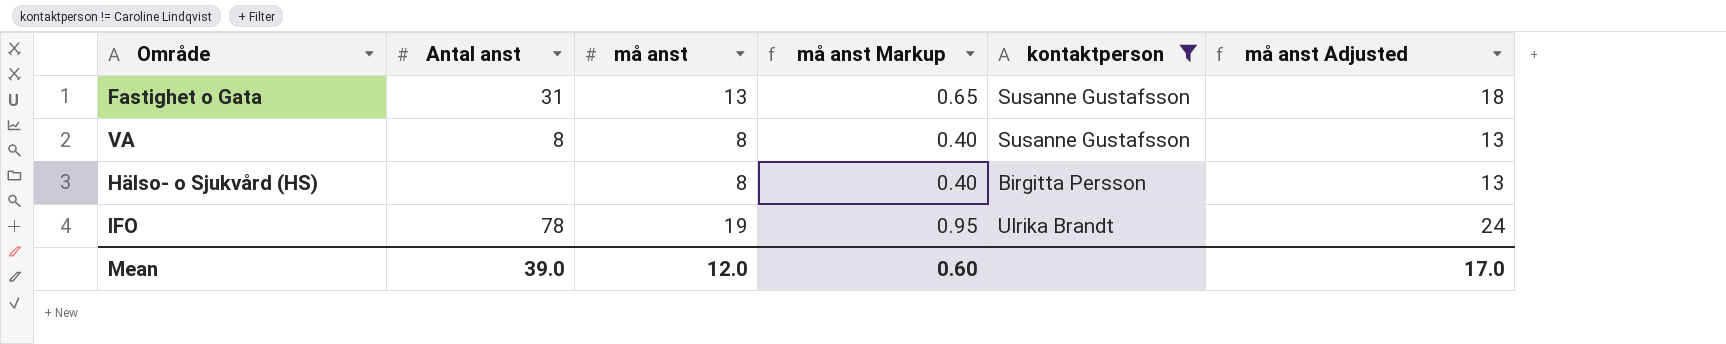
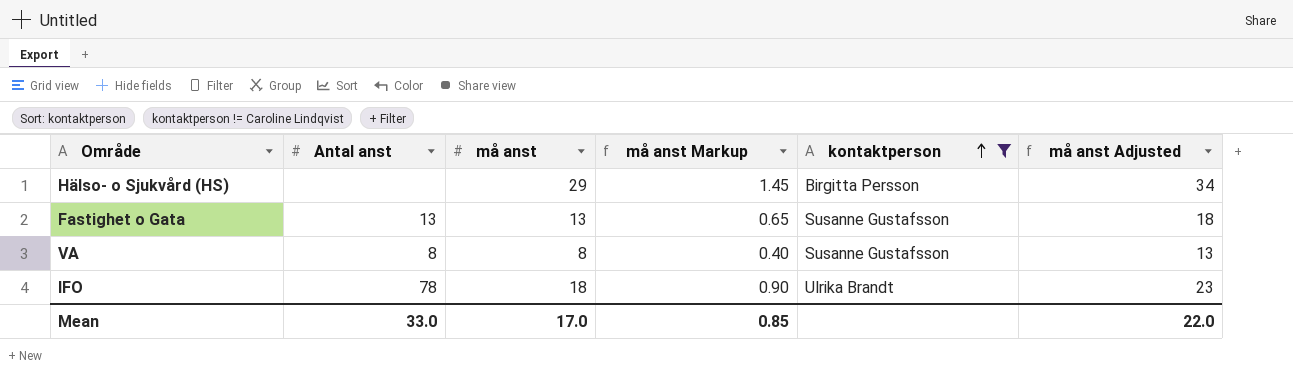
row order: none -> kontaktperson ascending
Hälso- o Sjukvård (HS) | må anst: 8 -> 29
Hälso- o Sjukvård (HS) | må anst Markup: 0.40 -> 1.45
Hälso- o Sjukvård (HS) | må anst Adjusted: 13 -> 34
Fastighet o Gata | Antal anst: 31 -> 13
IFO | må anst: 19 -> 18
IFO | må anst Markup: 0.95 -> 0.90
IFO | må anst Adjusted: 24 -> 23
Mean | Antal anst: 39.0 -> 33.0
Mean | må anst: 12.0 -> 17.0
Mean | må anst Markup: 0.60 -> 0.85
Mean | må anst Adjusted: 17.0 -> 22.0

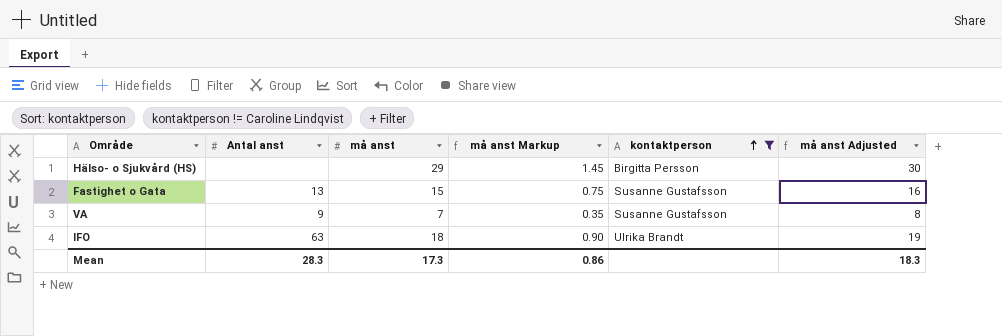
column må anst Adjusted | formula: [må anst] + 5 -> [må anst] + 1
Fastighet o Gata | må anst: 13 -> 15
Fastighet o Gata | må anst Markup: 0.65 -> 0.75
VA | Antal anst: 8 -> 9
VA | må anst: 8 -> 7
VA | må anst Markup: 0.40 -> 0.35
IFO | Antal anst: 78 -> 63
Mean | Antal anst: 33.0 -> 28.3
Mean | må anst: 17.0 -> 17.3
Mean | må anst Markup: 0.85 -> 0.86
Mean | må anst Adjusted: 22.0 -> 18.3

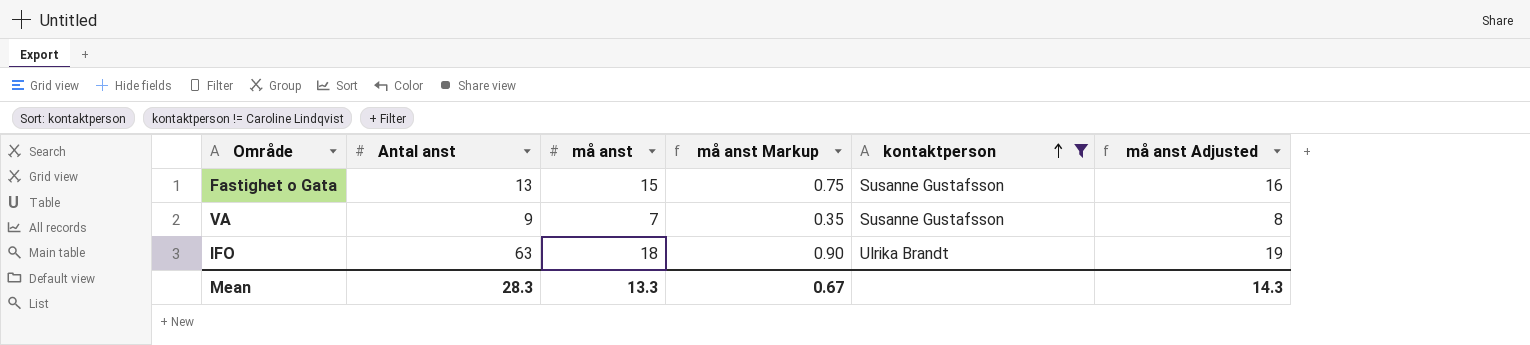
row Hälso- o Sjukvård (HS): none | 29 | 1.45 | Birgitta Persson | 30 -> none
Mean | må anst: 17.3 -> 13.3
Mean | må anst Markup: 0.86 -> 0.67
Mean | må anst Adjusted: 18.3 -> 14.3

